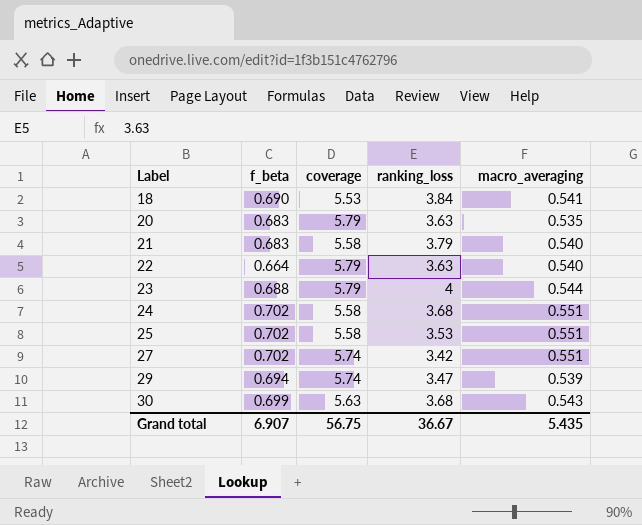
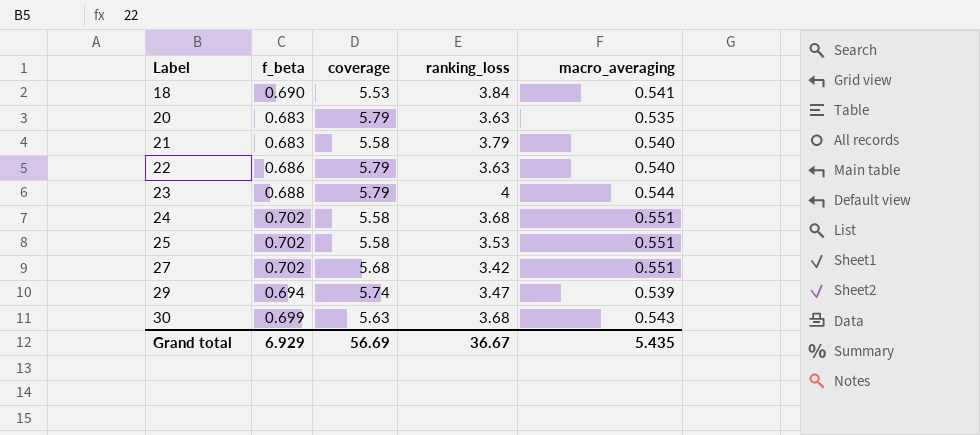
22 | f_beta: 0.664 -> 0.686
27 | coverage: 5.74 -> 5.68
Grand total | f_beta: 6.907 -> 6.929
Grand total | coverage: 56.75 -> 56.69

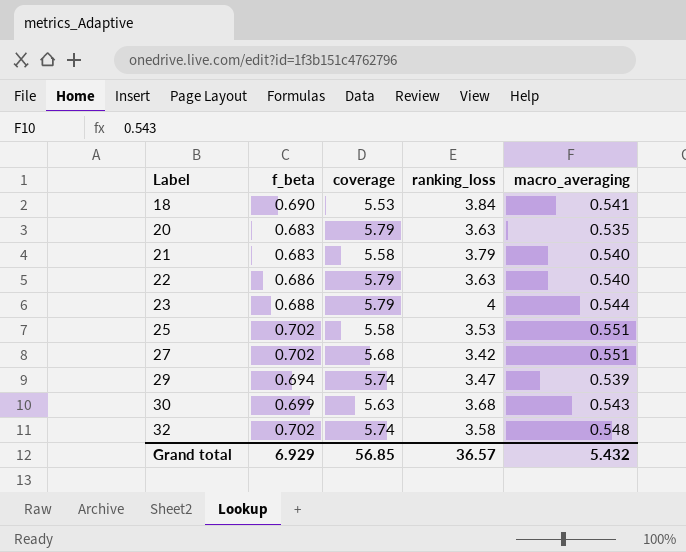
row 24: 0.702 | 5.58 | 3.68 | 0.551 -> none
row 32: none -> 0.702 | 5.74 | 3.58 | 0.548
Grand total | coverage: 56.69 -> 56.85
Grand total | ranking_loss: 36.67 -> 36.57
Grand total | macro_averaging: 5.435 -> 5.432

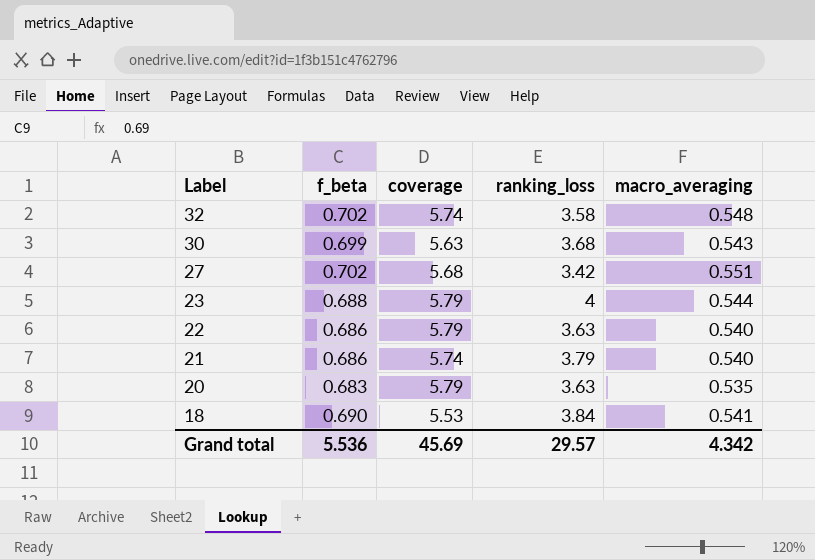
row order: Label ascending -> Label descending
row 25: 0.702 | 5.58 | 3.53 | 0.551 -> none
row 29: 0.694 | 5.74 | 3.47 | 0.539 -> none
21 | f_beta: 0.683 -> 0.686
21 | coverage: 5.58 -> 5.74
Grand total | f_beta: 6.929 -> 5.536
Grand total | coverage: 56.85 -> 45.69
Grand total | ranking_loss: 36.57 -> 29.57
Grand total | macro_averaging: 5.432 -> 4.342

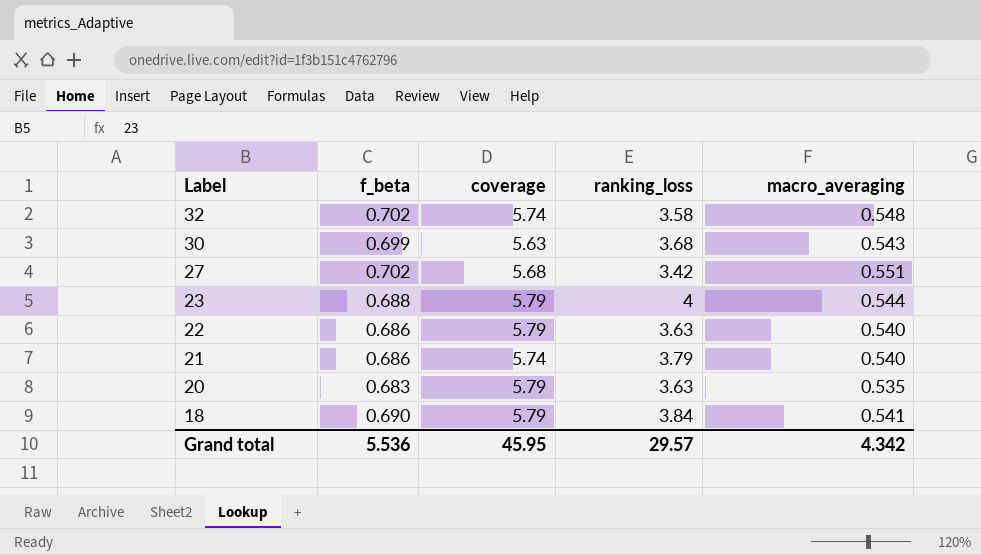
18 | coverage: 5.53 -> 5.79
Grand total | coverage: 45.69 -> 45.95

